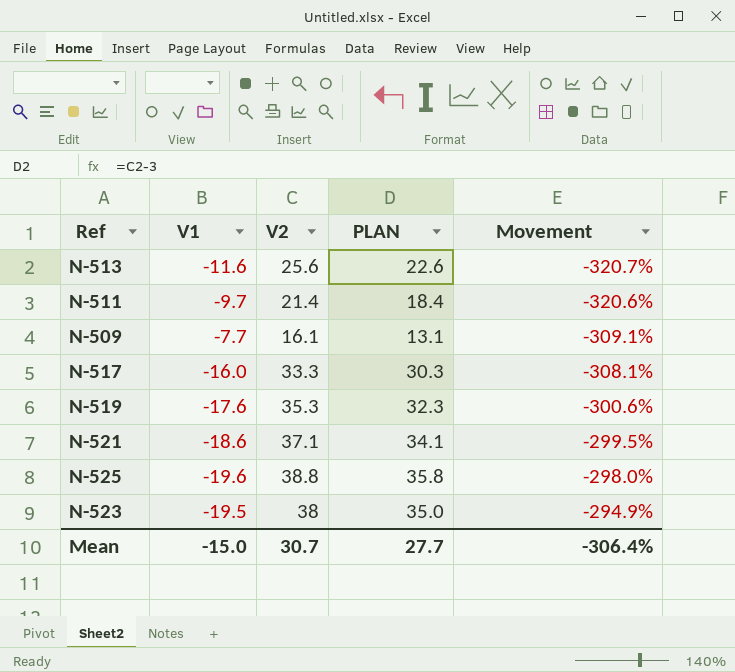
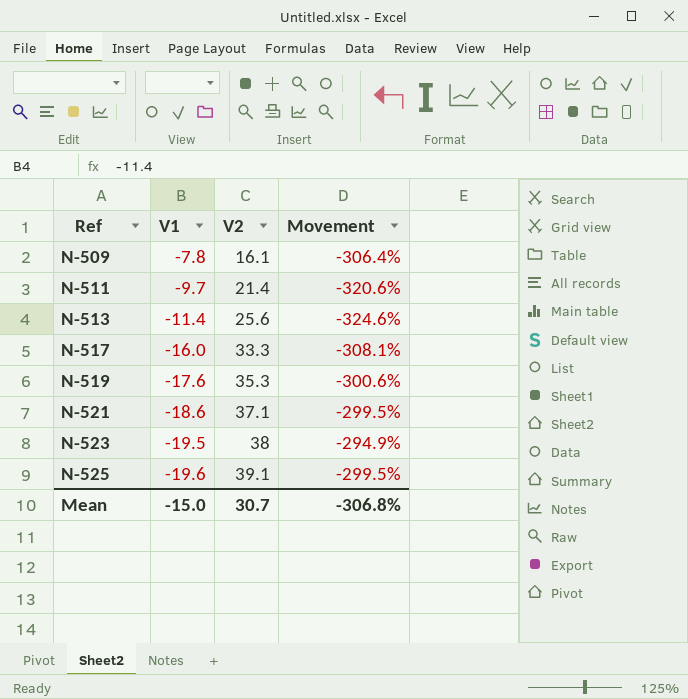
row order: Movement ascending -> Ref ascending
column PLAN | formula: [V2] - 3 -> none
N-509 | V1: -7.7 -> -7.8
N-509 | Movement: -309.1% -> -306.4%
N-513 | V1: -11.6 -> -11.4
N-513 | Movement: -320.7% -> -324.6%
N-525 | V2: 38.8 -> 39.1
N-525 | Movement: -298.0% -> -299.5%
Mean | Movement: -306.4% -> -306.8%

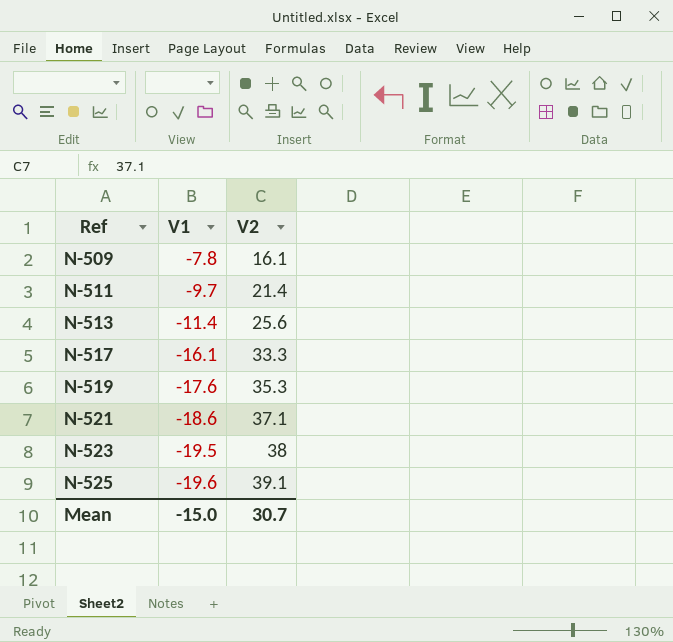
column Movement | formula: ([V2] - [V1]) / [V1] -> none
N-517 | V1: -16.0 -> -16.1

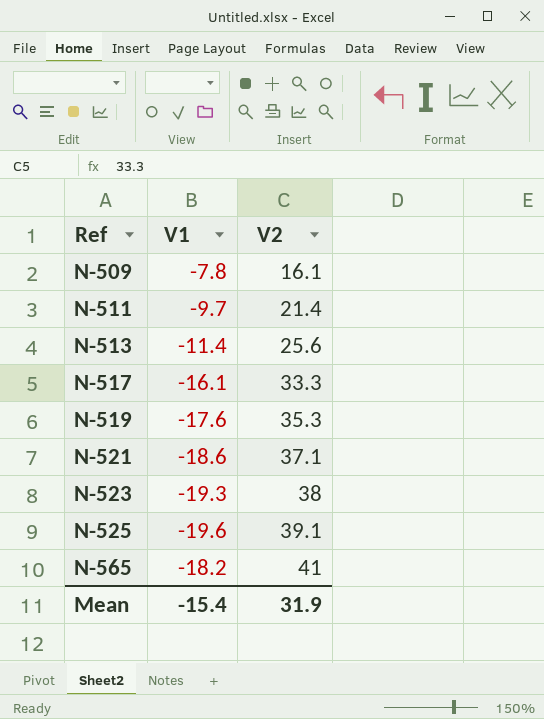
N-523 | V1: -19.5 -> -19.3
row N-565: none -> -18.2 | 41
Mean | V1: -15.0 -> -15.4
Mean | V2: 30.7 -> 31.9

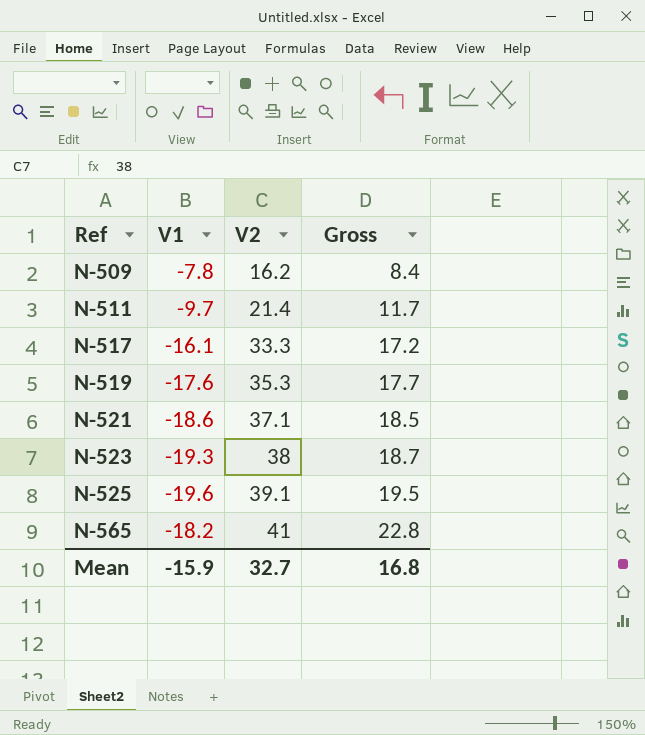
column Gross | formula: none -> [V1] + [V2]
row N-513: -11.4 | 25.6 -> none
N-509 | V2: 16.1 -> 16.2
Mean | V1: -15.4 -> -15.9
Mean | V2: 31.9 -> 32.7

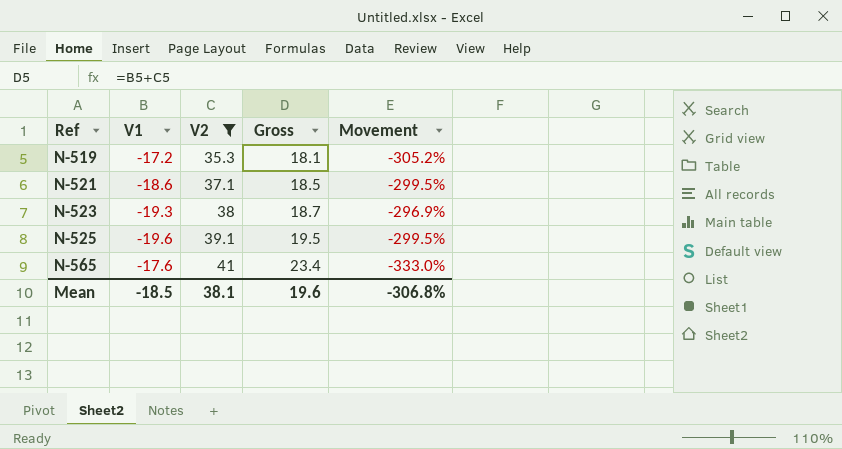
filter: none -> V2 >= 35.3
column Movement | formula: none -> ([V2] - [V1]) / [V1]
N-519 | V1: -17.6 -> -17.2
N-519 | Gross: 17.7 -> 18.1
N-565 | V1: -18.2 -> -17.6
N-565 | Gross: 22.8 -> 23.4
Mean | V1: -15.9 -> -18.5
Mean | V2: 32.7 -> 38.1
Mean | Gross: 16.8 -> 19.6

